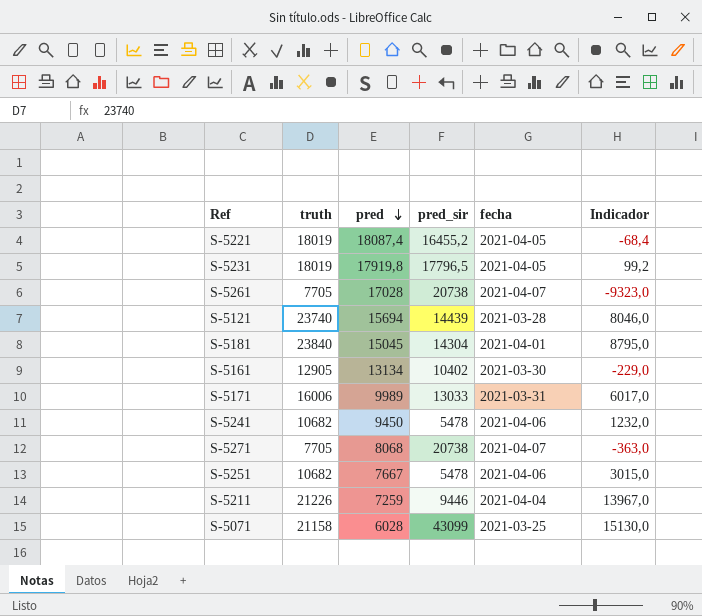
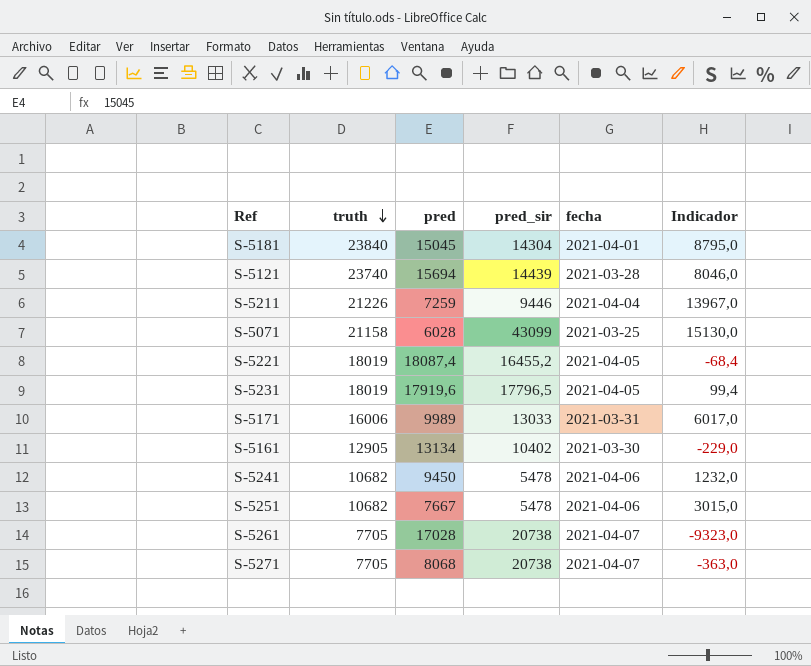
row order: pred descending -> truth descending
S-5231 | pred: 17919,8 -> 17919,6
S-5231 | Indicador: 99,2 -> 99,4

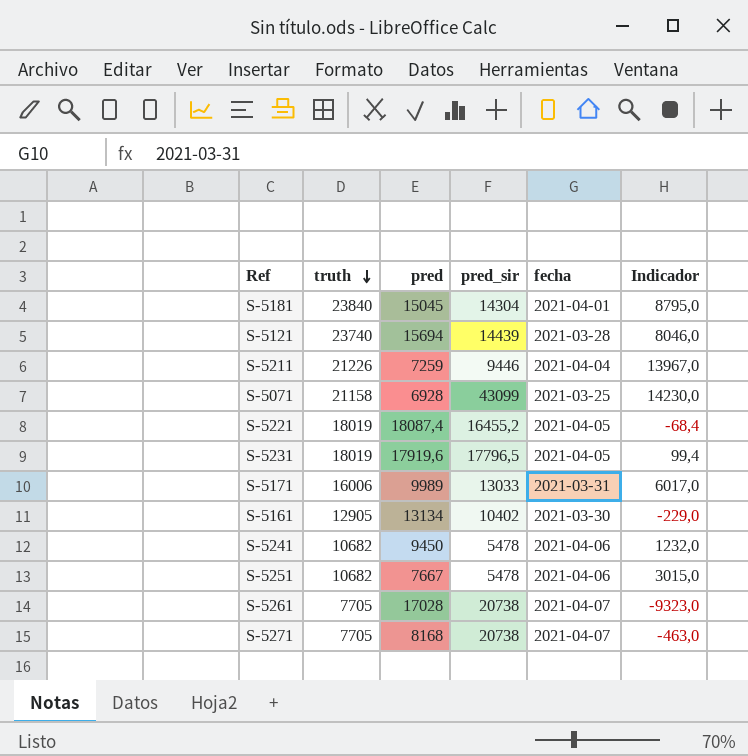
S-5071 | pred: 6028 -> 6928
S-5071 | Indicador: 15130,0 -> 14230,0
S-5271 | pred: 8068 -> 8168
S-5271 | Indicador: -363,0 -> -463,0

